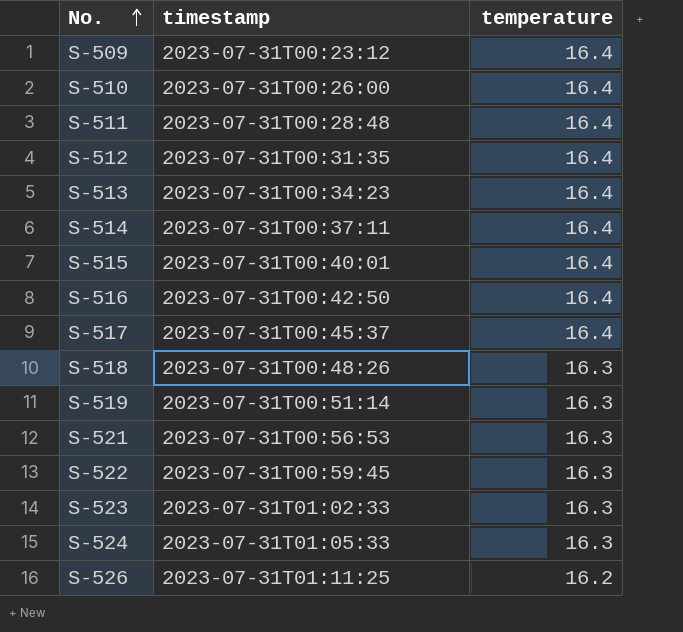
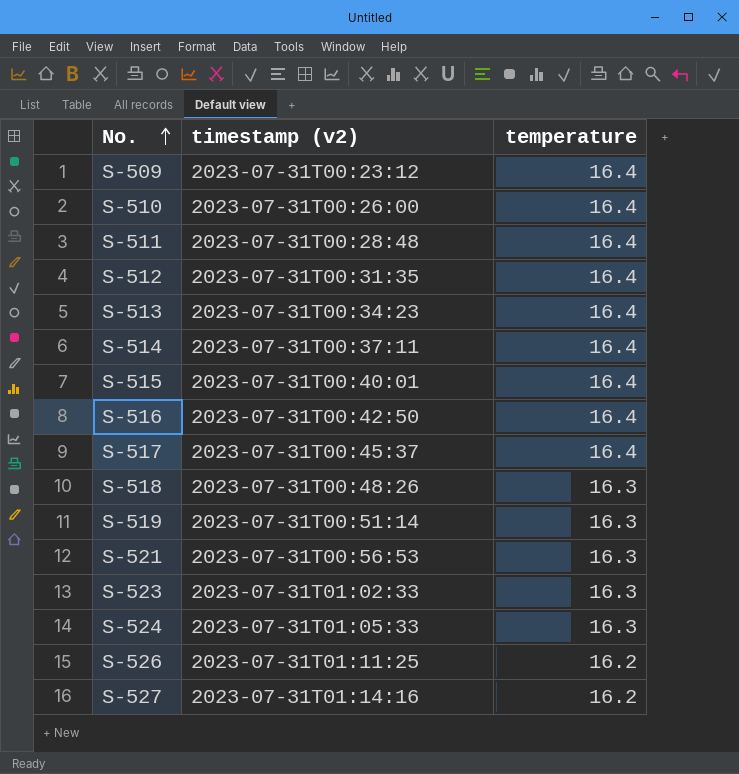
column name: timestamp -> timestamp (v2)
row S-522: 2023-07-31T00:59:45 | 16.3 -> none
row S-527: none -> 2023-07-31T01:14:16 | 16.2

